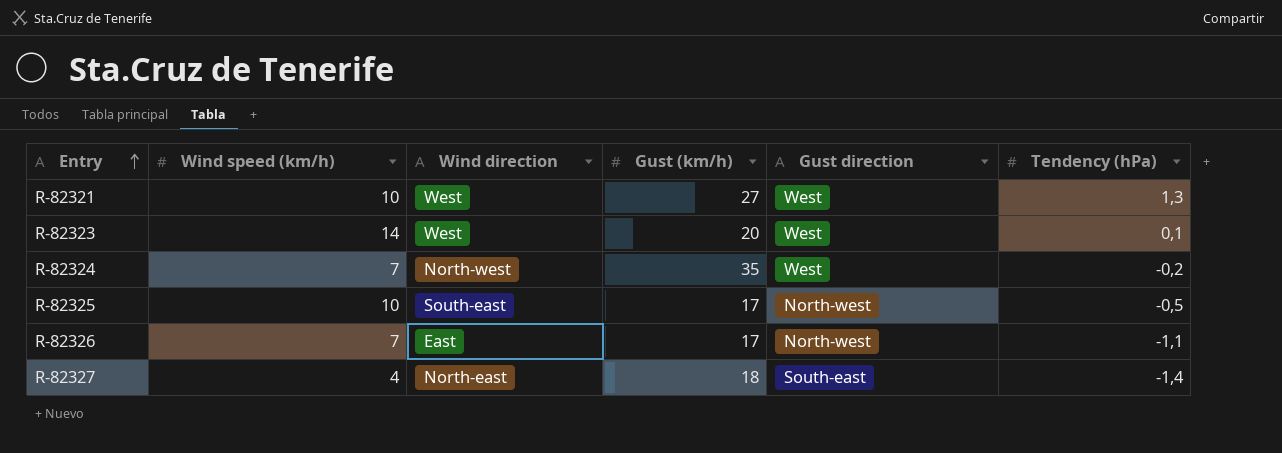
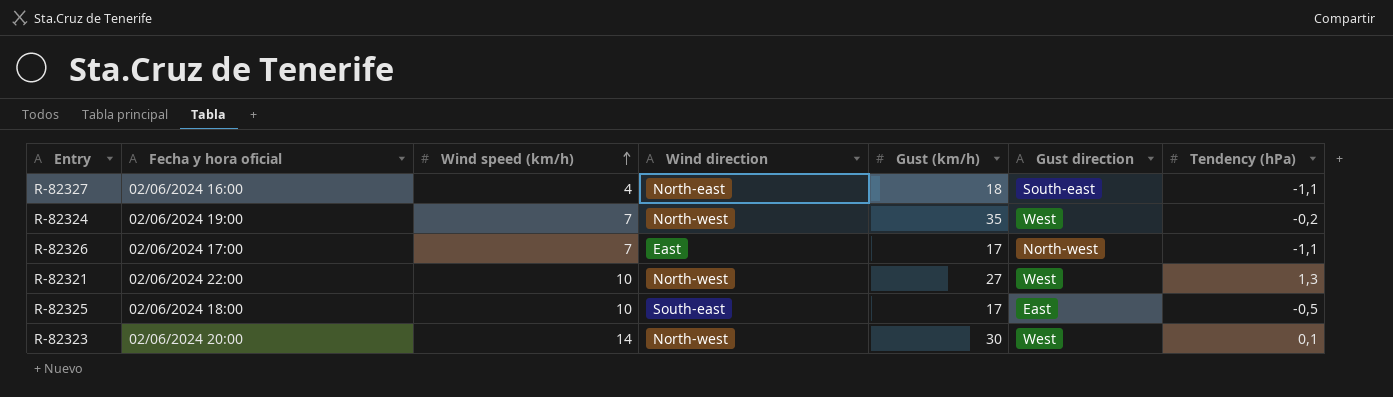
row order: Entry ascending -> Wind speed (km/h) ascending
column Fecha y hora oficial | position: none -> 2
R-82327 | Tendency (hPa): -1,4 -> -1,1
R-82321 | Wind direction: West -> North-west
R-82325 | Gust direction: North-west -> East
R-82323 | Wind direction: West -> North-west
R-82323 | Gust (km/h): 20 -> 30

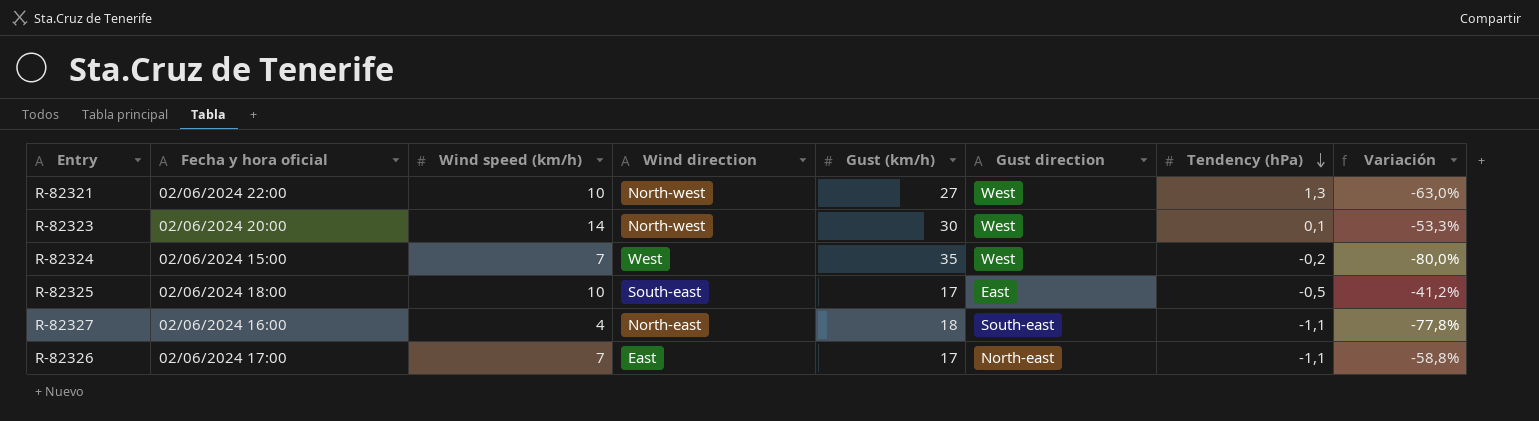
row order: Wind speed (km/h) ascending -> Tendency (hPa) descending
column Variación | formula: none -> ([Wind speed (km/h)] - [Gust (km/h)]) / [Gust (km/h)]
R-82324 | Fecha y hora oficial: 02/06/2024 19:00 -> 02/06/2024 15:00
R-82324 | Wind direction: North-west -> West
R-82326 | Gust direction: North-west -> North-east

